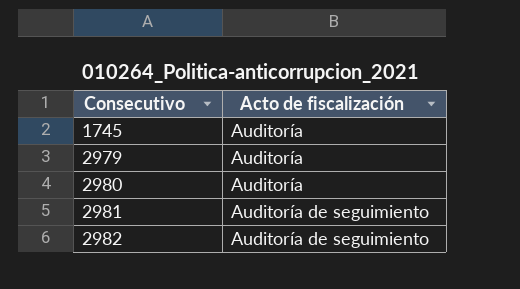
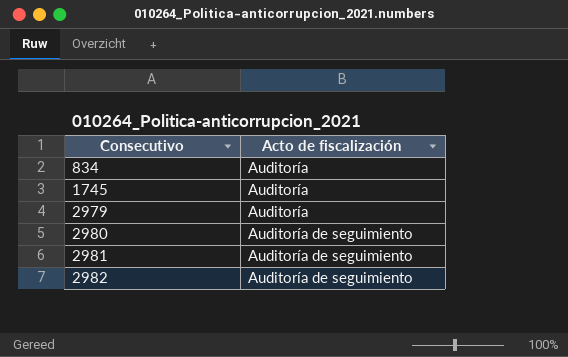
row 834: none -> Auditoría
2980 | Acto de fiscalización: Auditoría -> Auditoría de seguimiento

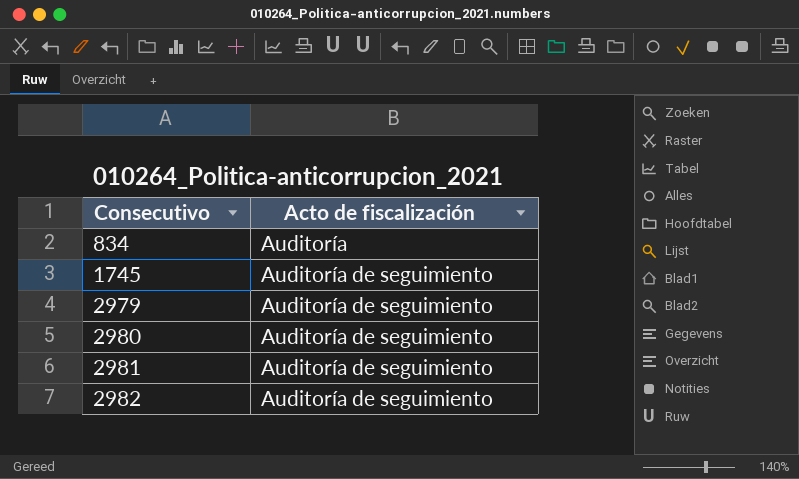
1745 | Acto de fiscalización: Auditoría -> Auditoría de seguimiento
2979 | Acto de fiscalización: Auditoría -> Auditoría de seguimiento

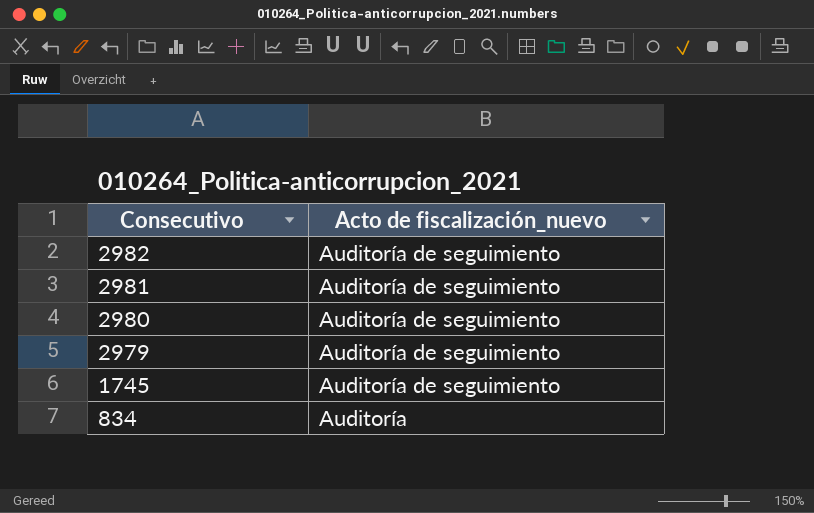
row order: Consecutivo ascending -> Consecutivo descending
column name: Acto de fiscalización -> Acto de fiscalización_nuevo

